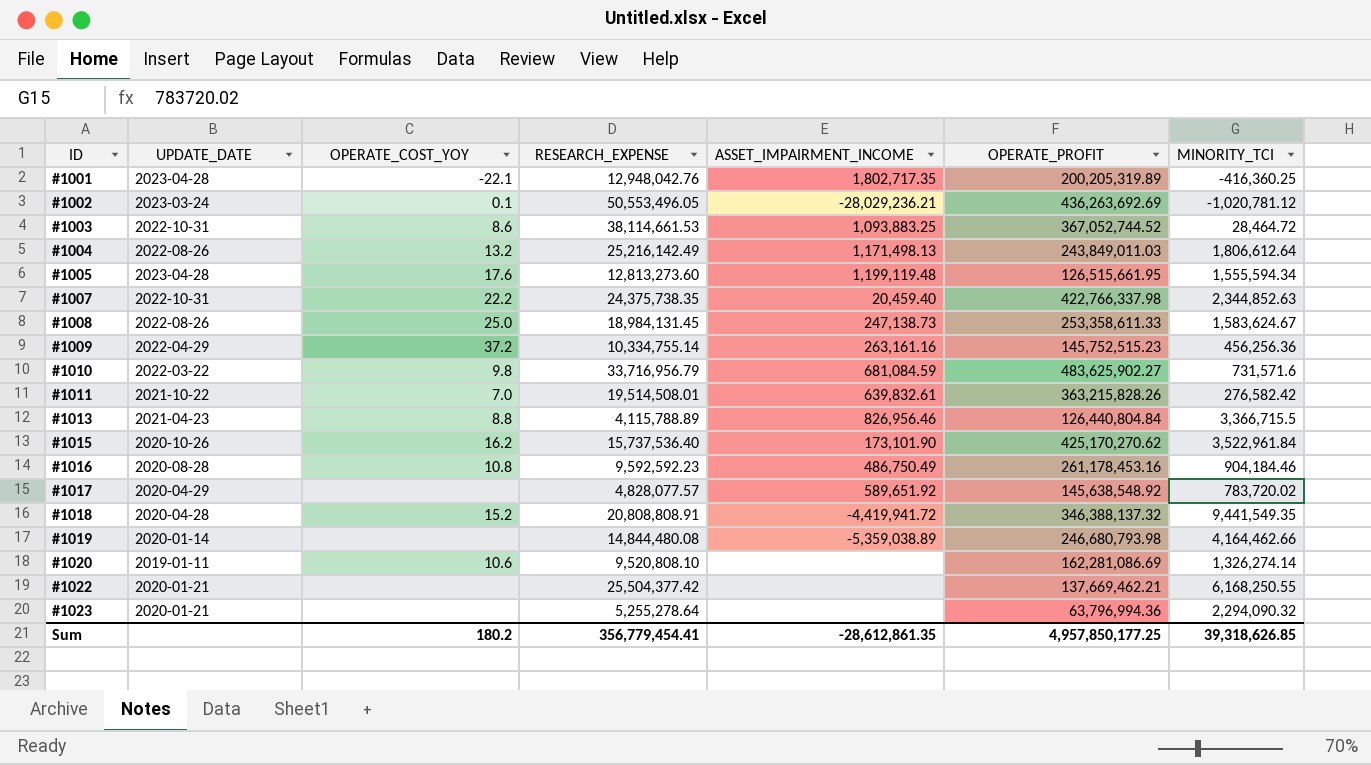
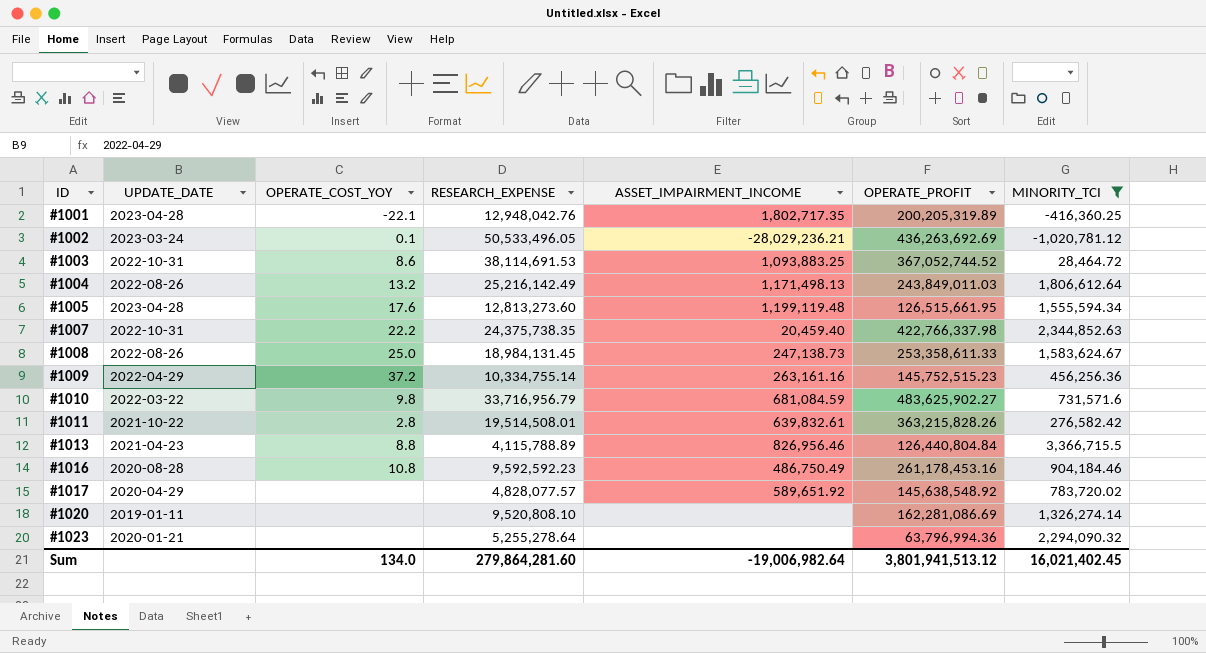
filter: none -> MINORITY_TCI <= 3,366,715.5
#1002 | RESEARCH_EXPENSE: 50,553,496.05 -> 50,533,496.05
#1003 | RESEARCH_EXPENSE: 38,114,661.53 -> 38,114,691.53
#1011 | OPERATE_COST_YOY: 7.0 -> 2.8
#1020 | OPERATE_COST_YOY: 10.6 -> none
Sum | OPERATE_COST_YOY: 180.2 -> 134.0
Sum | RESEARCH_EXPENSE: 356,779,454.41 -> 279,864,281.60
Sum | ASSET_IMPAIRMENT_INCOME: -28,612,861.35 -> -19,006,982.64
Sum | OPERATE_PROFIT: 4,957,850,177.25 -> 3,801,941,513.12
Sum | MINORITY_TCI: 39,318,626.85 -> 16,021,402.45

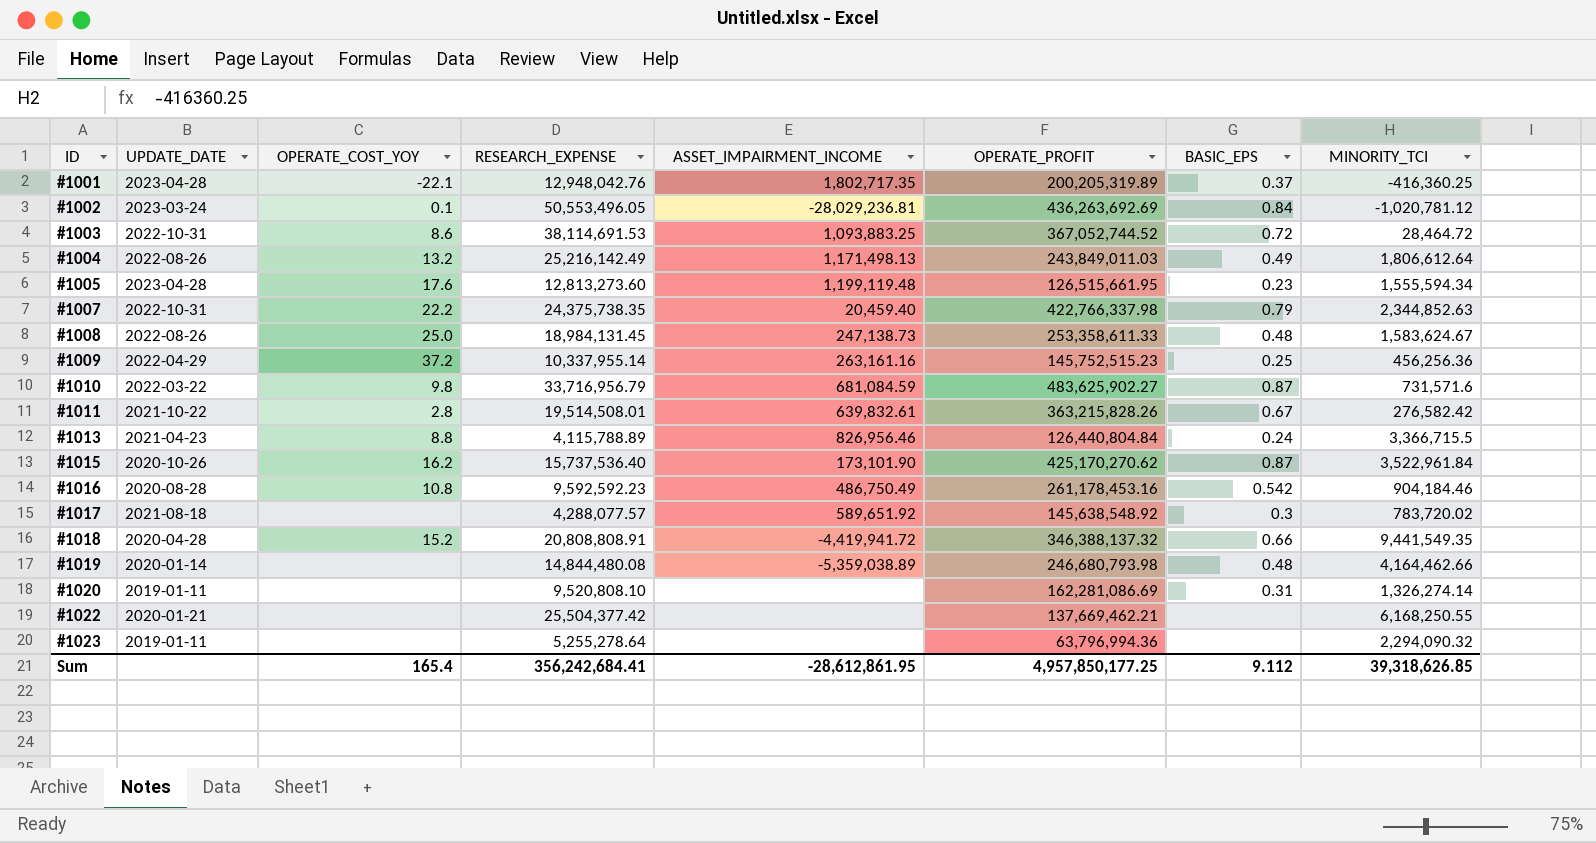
filter: MINORITY_TCI <= 3,366,715.5 -> none
column BASIC_EPS | position: none -> 7
#1002 | RESEARCH_EXPENSE: 50,533,496.05 -> 50,553,496.05
#1002 | ASSET_IMPAIRMENT_INCOME: -28,029,236.21 -> -28,029,236.81
#1009 | RESEARCH_EXPENSE: 10,334,755.14 -> 10,337,955.14
#1017 | UPDATE_DATE: 2020-04-29 -> 2021-08-18
#1017 | RESEARCH_EXPENSE: 4,828,077.57 -> 4,288,077.57
#1023 | UPDATE_DATE: 2020-01-21 -> 2019-01-11
Sum | OPERATE_COST_YOY: 134.0 -> 165.4
Sum | RESEARCH_EXPENSE: 279,864,281.60 -> 356,242,684.41
Sum | ASSET_IMPAIRMENT_INCOME: -19,006,982.64 -> -28,612,861.95
Sum | OPERATE_PROFIT: 3,801,941,513.12 -> 4,957,850,177.25
Sum | MINORITY_TCI: 16,021,402.45 -> 39,318,626.85

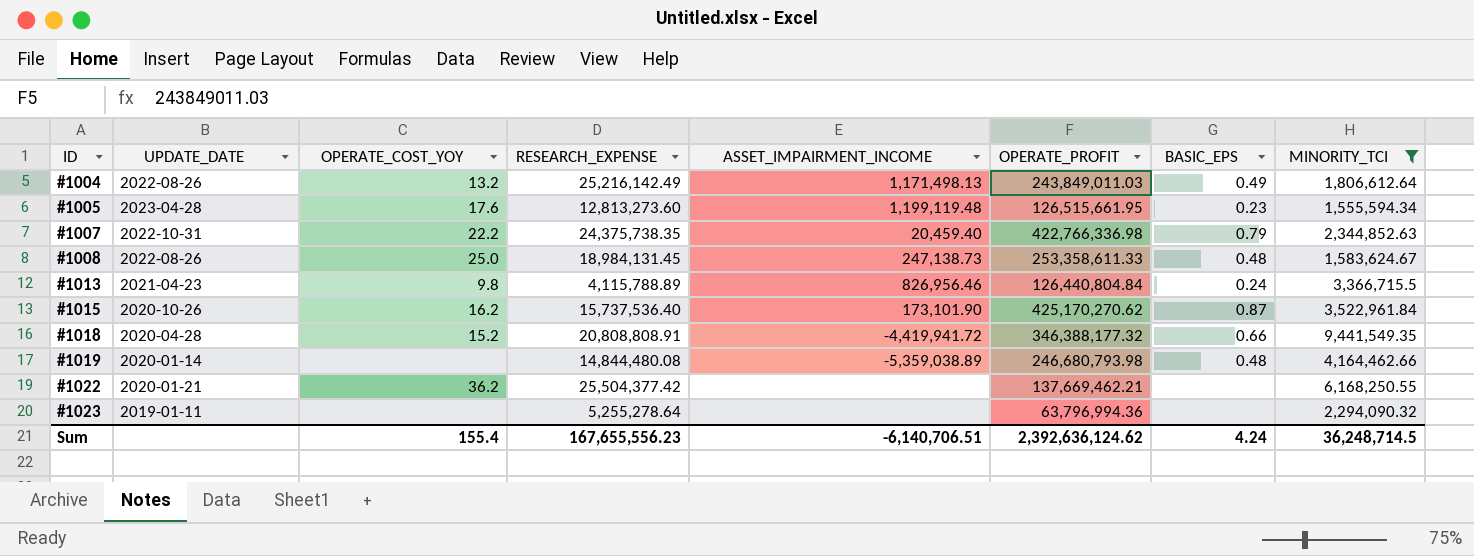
filter: none -> MINORITY_TCI >= 1,555,594.34
#1007 | OPERATE_PROFIT: 422,766,337.98 -> 422,766,336.98
#1013 | OPERATE_COST_YOY: 8.8 -> 9.8
#1018 | OPERATE_PROFIT: 346,388,137.32 -> 346,388,177.32
#1022 | OPERATE_COST_YOY: none -> 36.2
Sum | OPERATE_COST_YOY: 165.4 -> 155.4
Sum | RESEARCH_EXPENSE: 356,242,684.41 -> 167,655,556.23
Sum | ASSET_IMPAIRMENT_INCOME: -28,612,861.95 -> -6,140,706.51
Sum | OPERATE_PROFIT: 4,957,850,177.25 -> 2,392,636,124.62
Sum | BASIC_EPS: 9.112 -> 4.24
Sum | MINORITY_TCI: 39,318,626.85 -> 36,248,714.5

